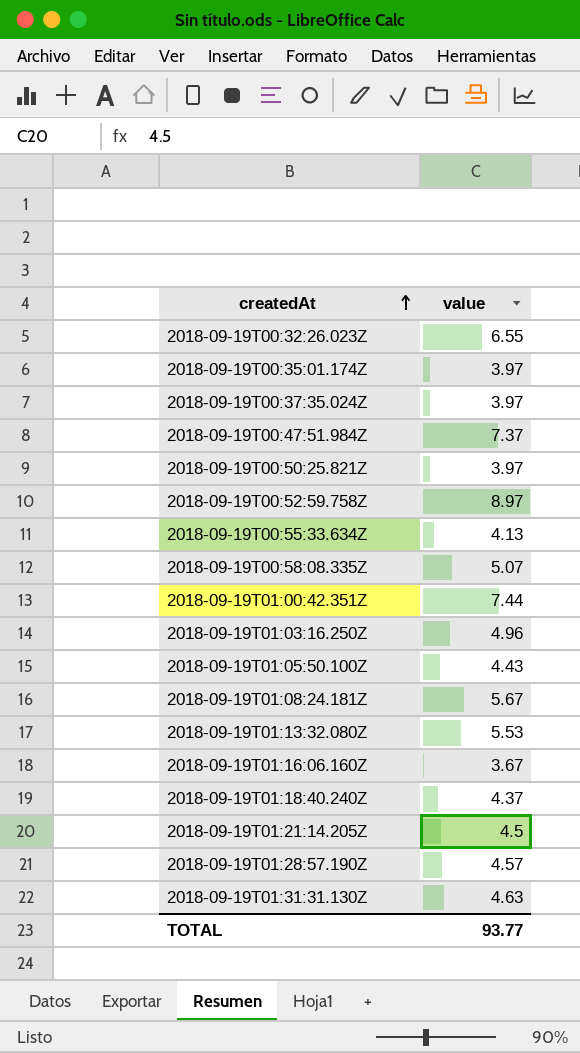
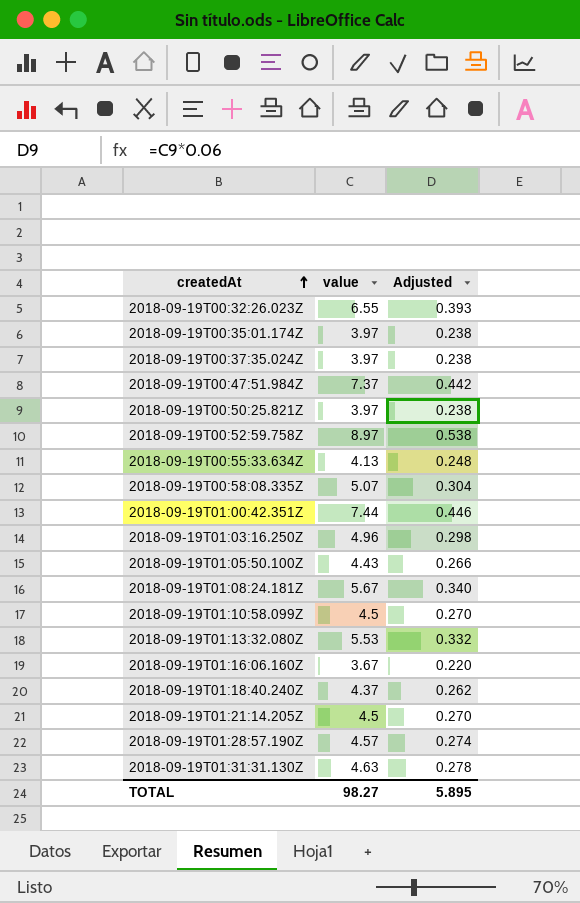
column Adjusted | formula: none -> [value] * 0.06
row 2018-09-19T01:10:58.099Z: none -> 4.5 | 0.270
TOTAL | value: 93.77 -> 98.27

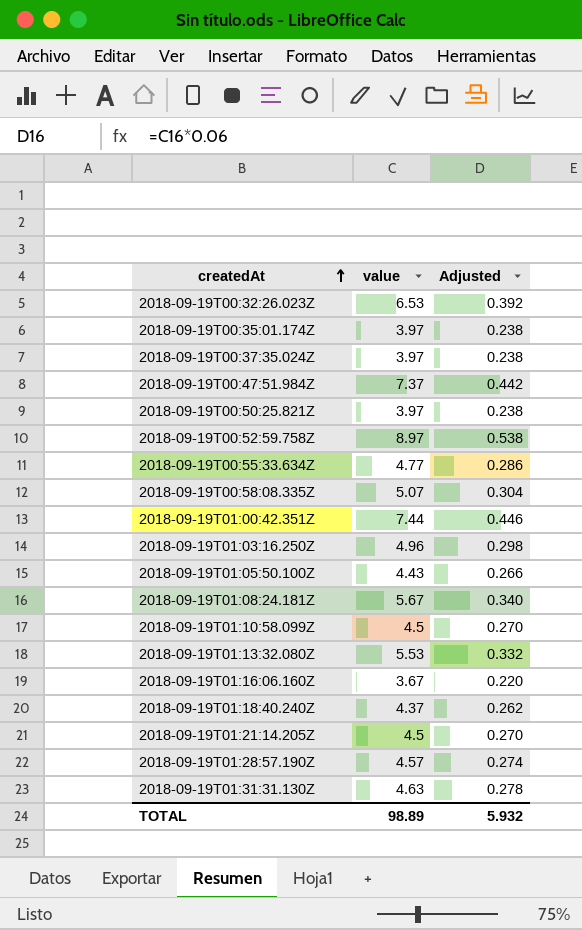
2018-09-19T00:32:26.023Z | value: 6.55 -> 6.53
2018-09-19T00:32:26.023Z | Adjusted: 0.393 -> 0.392
2018-09-19T00:55:33.634Z | value: 4.13 -> 4.77
2018-09-19T00:55:33.634Z | Adjusted: 0.248 -> 0.286
TOTAL | value: 98.27 -> 98.89
TOTAL | Adjusted: 5.895 -> 5.932

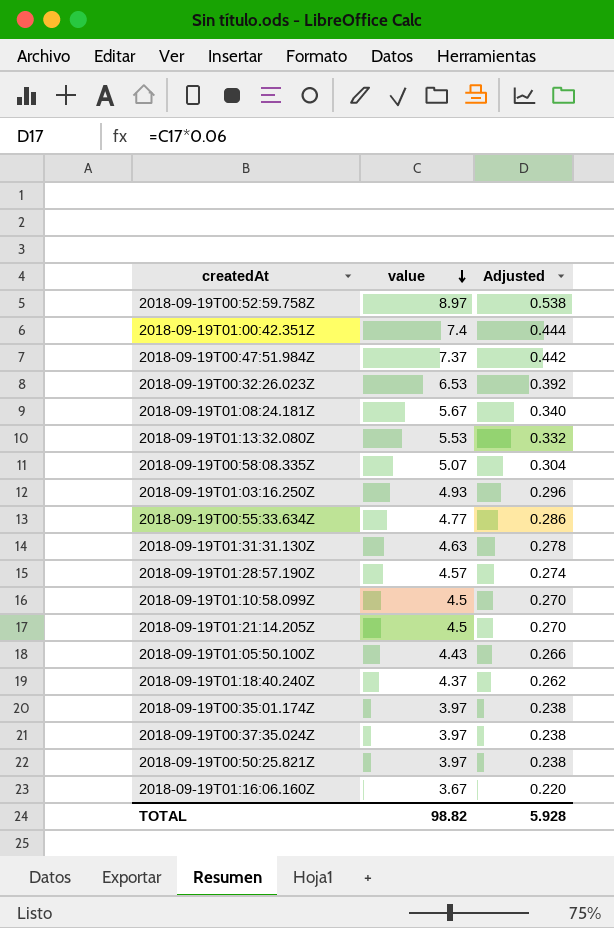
row order: createdAt ascending -> value descending
2018-09-19T01:00:42.351Z | value: 7.44 -> 7.4
2018-09-19T01:00:42.351Z | Adjusted: 0.446 -> 0.444
2018-09-19T01:03:16.250Z | value: 4.96 -> 4.93
2018-09-19T01:03:16.250Z | Adjusted: 0.298 -> 0.296
TOTAL | value: 98.89 -> 98.82
TOTAL | Adjusted: 5.932 -> 5.928

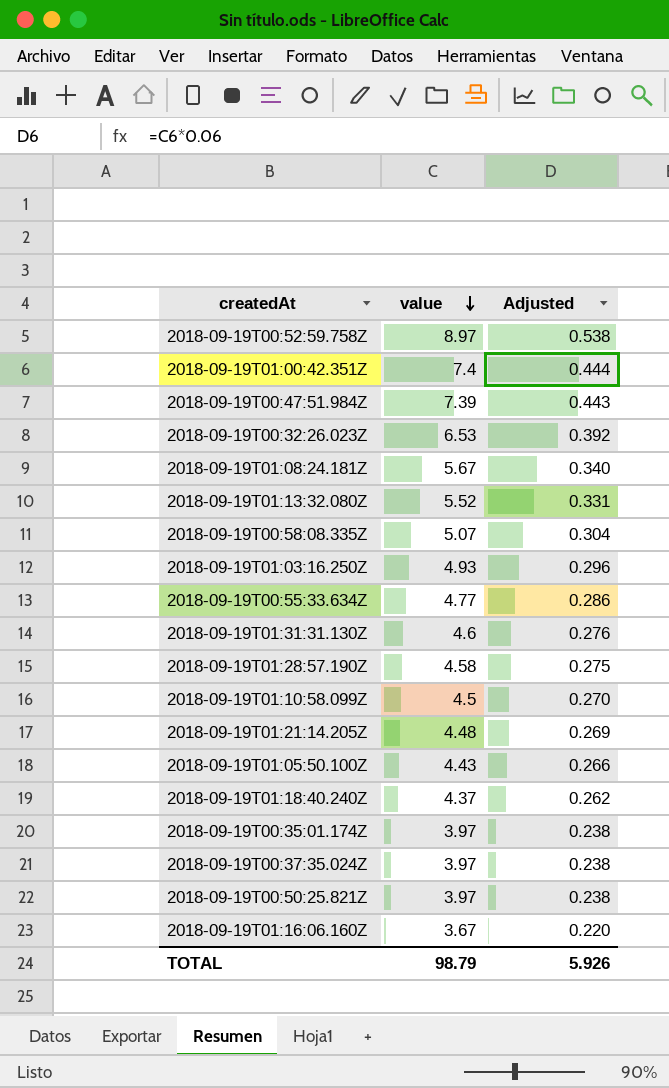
2018-09-19T00:47:51.984Z | value: 7.37 -> 7.39
2018-09-19T00:47:51.984Z | Adjusted: 0.442 -> 0.443
2018-09-19T01:13:32.080Z | value: 5.53 -> 5.52
2018-09-19T01:13:32.080Z | Adjusted: 0.332 -> 0.331
2018-09-19T01:31:31.130Z | value: 4.63 -> 4.6
2018-09-19T01:31:31.130Z | Adjusted: 0.278 -> 0.276
2018-09-19T01:28:57.190Z | value: 4.57 -> 4.58
2018-09-19T01:28:57.190Z | Adjusted: 0.274 -> 0.275
2018-09-19T01:21:14.205Z | value: 4.5 -> 4.48
2018-09-19T01:21:14.205Z | Adjusted: 0.270 -> 0.269
TOTAL | value: 98.82 -> 98.79
TOTAL | Adjusted: 5.928 -> 5.926

